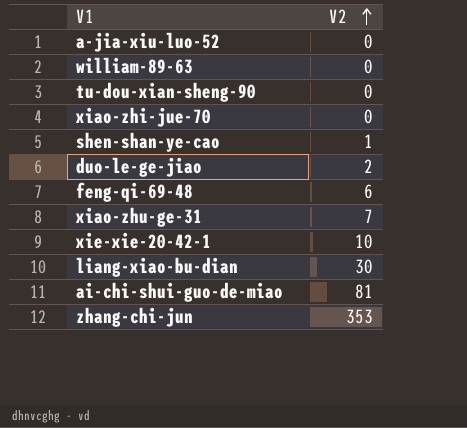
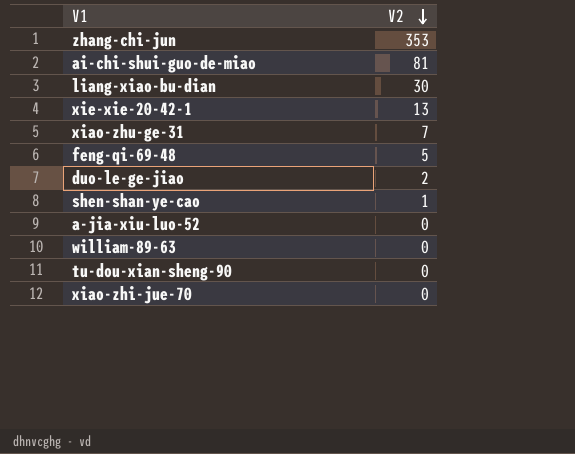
row order: V2 ascending -> V2 descending
xie-xie-20-42-1 | V2: 10 -> 13
feng-qi-69-48 | V2: 6 -> 5

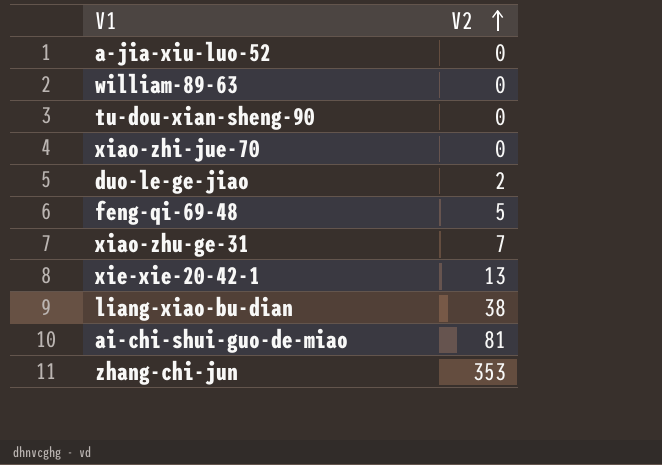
row order: V2 descending -> V2 ascending
row shen-shan-ye-cao: 1 -> none
liang-xiao-bu-dian | V2: 30 -> 38

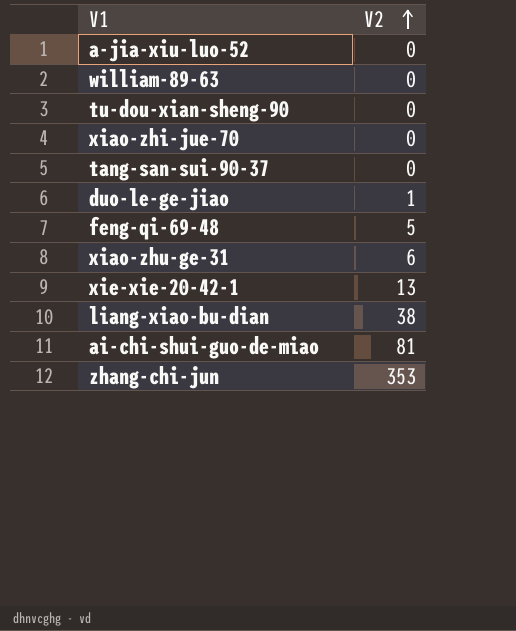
row tang-san-sui-90-37: none -> 0
duo-le-ge-jiao | V2: 2 -> 1
xiao-zhu-ge-31 | V2: 7 -> 6

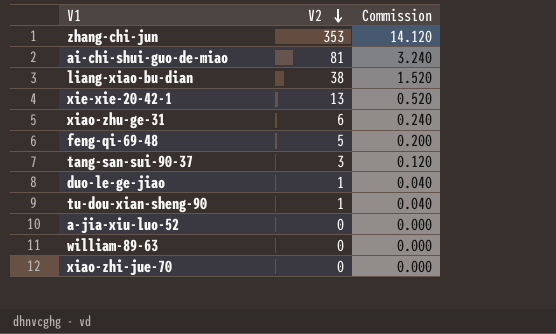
row order: V2 ascending -> V2 descending
column Commission | formula: none -> [V2] * 0.04
tang-san-sui-90-37 | V2: 0 -> 3
tu-dou-xian-sheng-90 | V2: 0 -> 1

